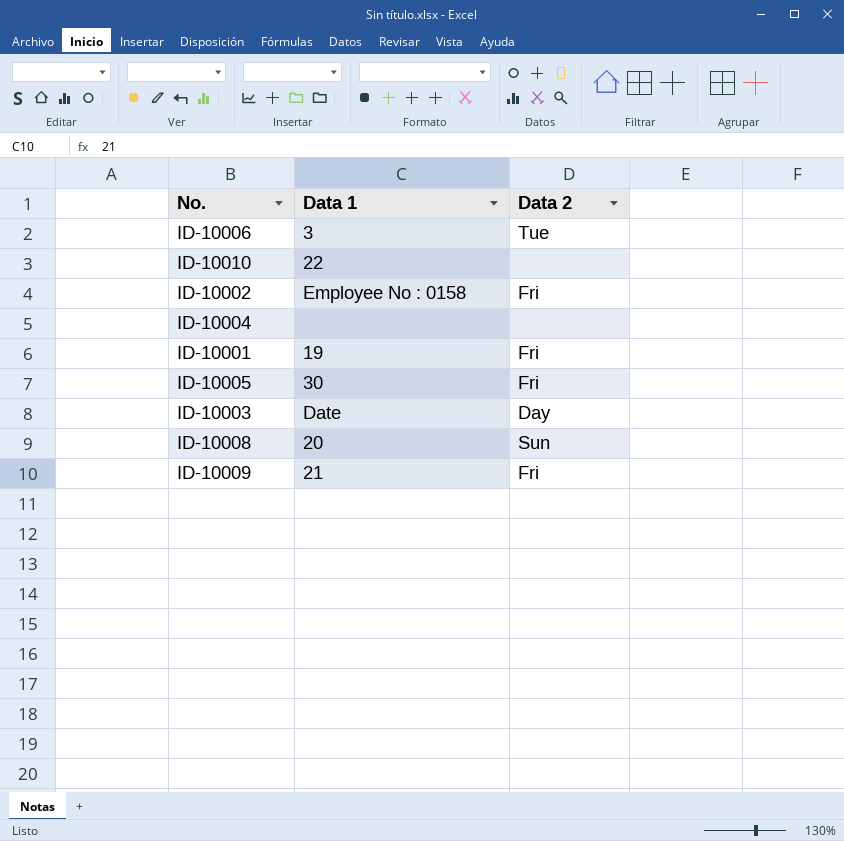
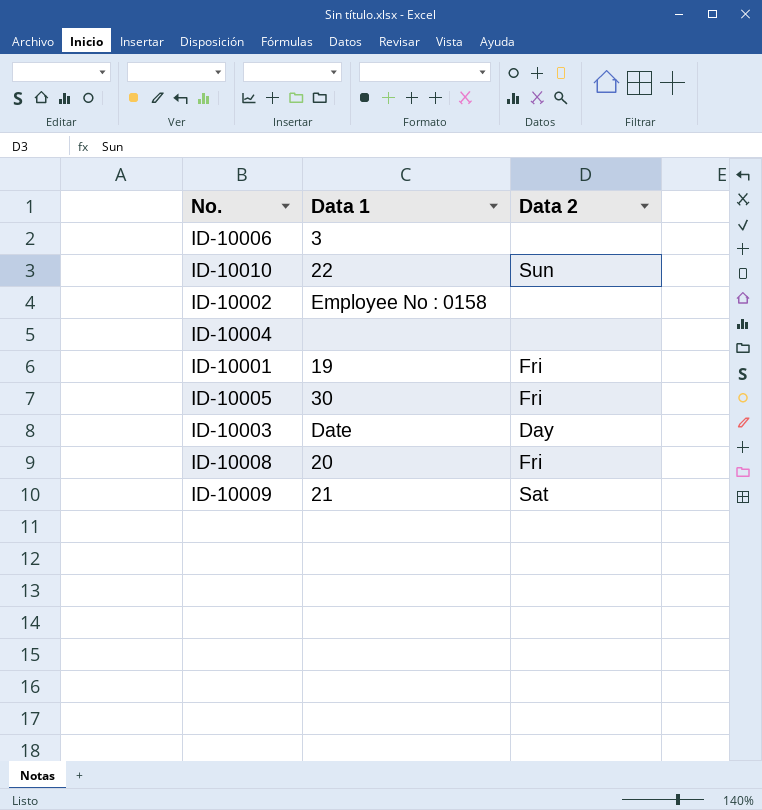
ID-10006 | Data 2: Tue -> none
ID-10010 | Data 2: none -> Sun
ID-10002 | Data 2: Fri -> none
ID-10008 | Data 2: Sun -> Fri
ID-10009 | Data 2: Fri -> Sat

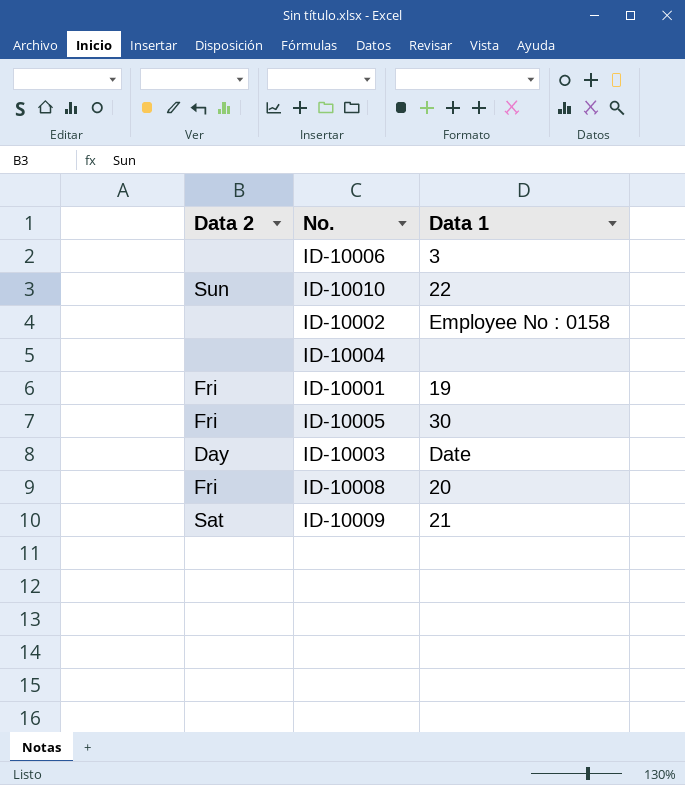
column Data 2 | position: 3 -> 1

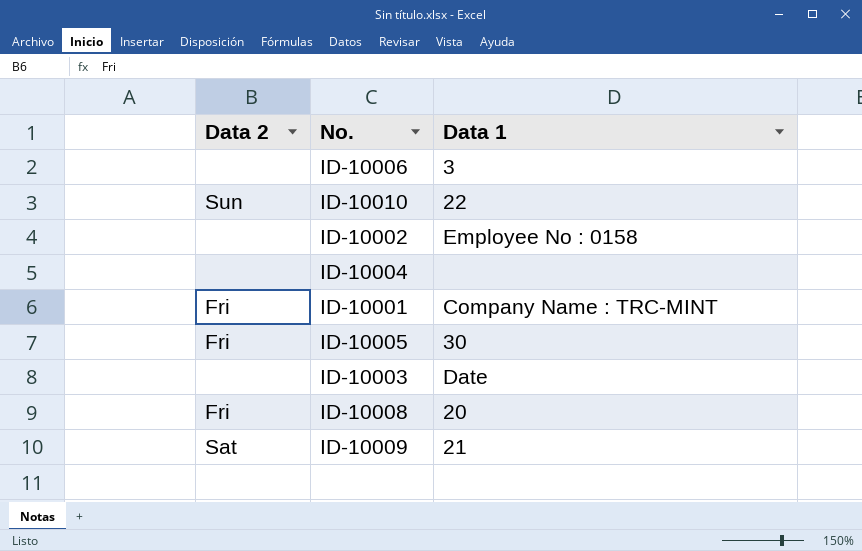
ID-10001 | Data 1: 19 -> Company Name : TRC-MINT
ID-10003 | Data 2: Day -> none

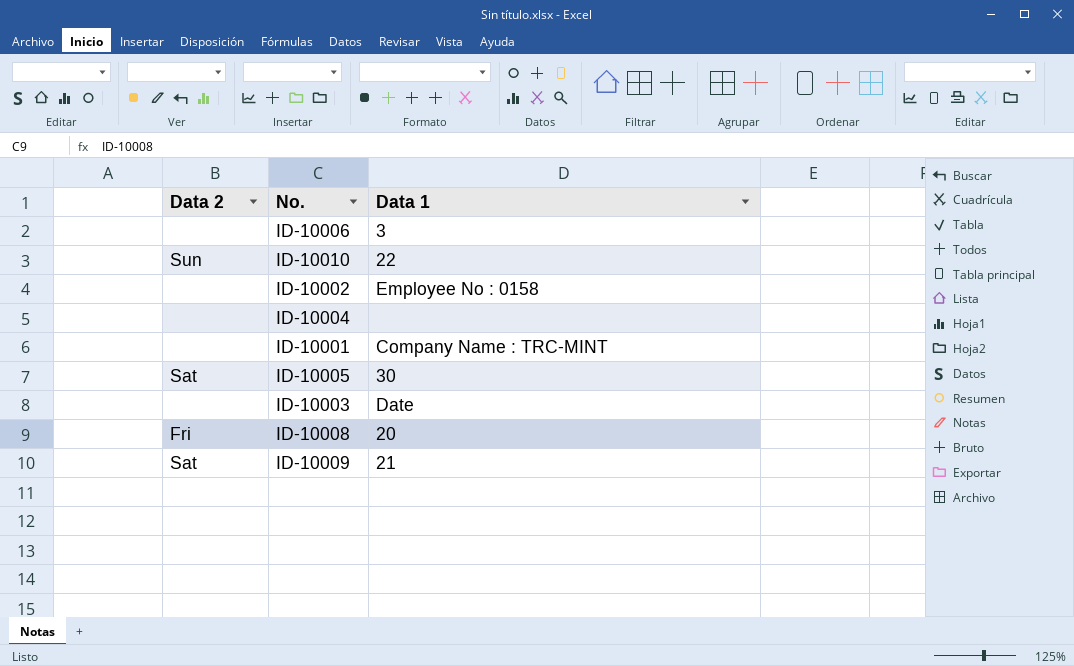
ID-10001 | Data 2: Fri -> none
ID-10005 | Data 2: Fri -> Sat

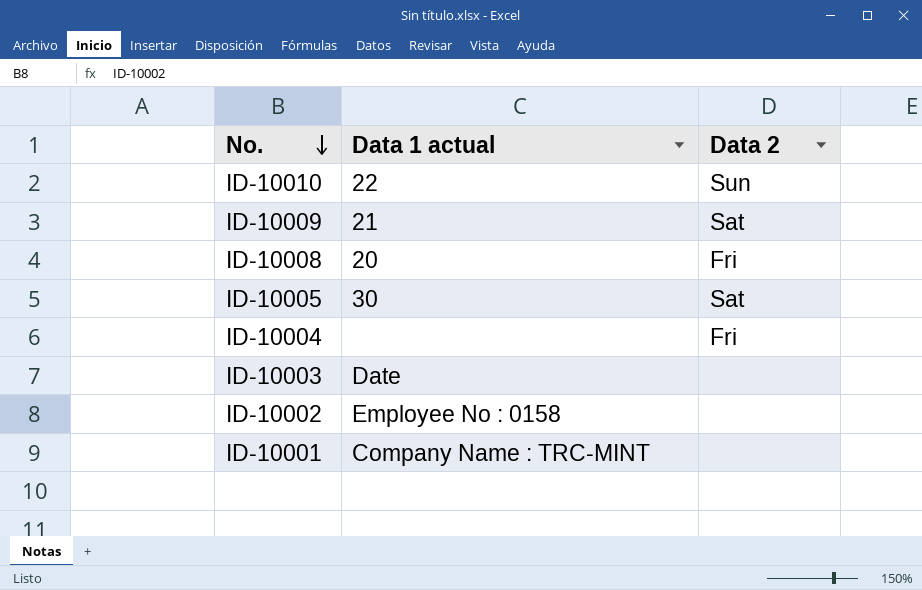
row order: none -> No. descending
column name: Data 1 -> Data 1 actual
column Data 2 | position: 1 -> 3
row ID-10006: none | 3 -> none
ID-10004 | Data 2: none -> Fri

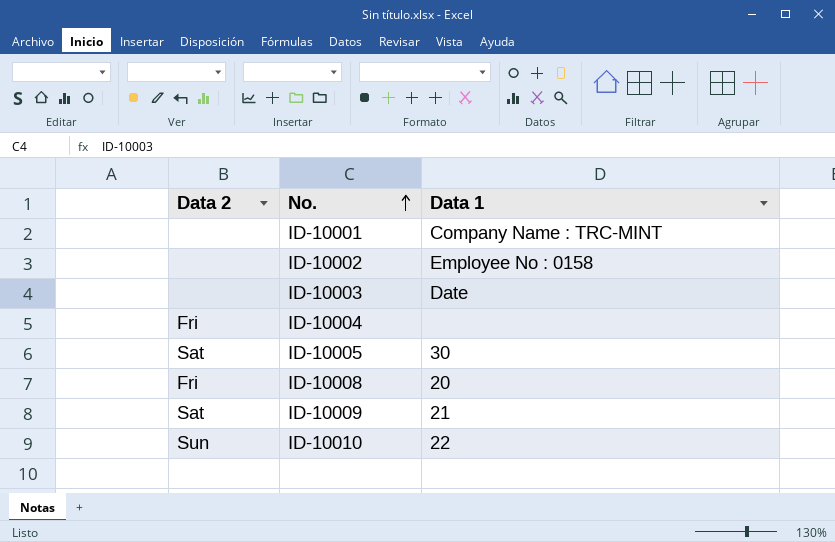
row order: No. descending -> No. ascending
column Data 2 | position: 3 -> 1
column name: Data 1 actual -> Data 1

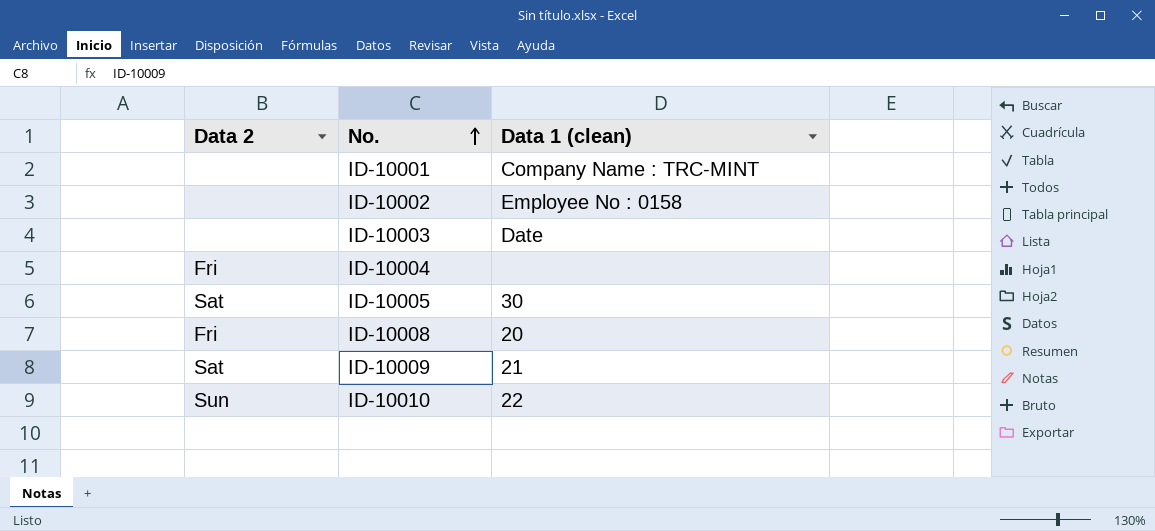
column name: Data 1 -> Data 1 (clean)

